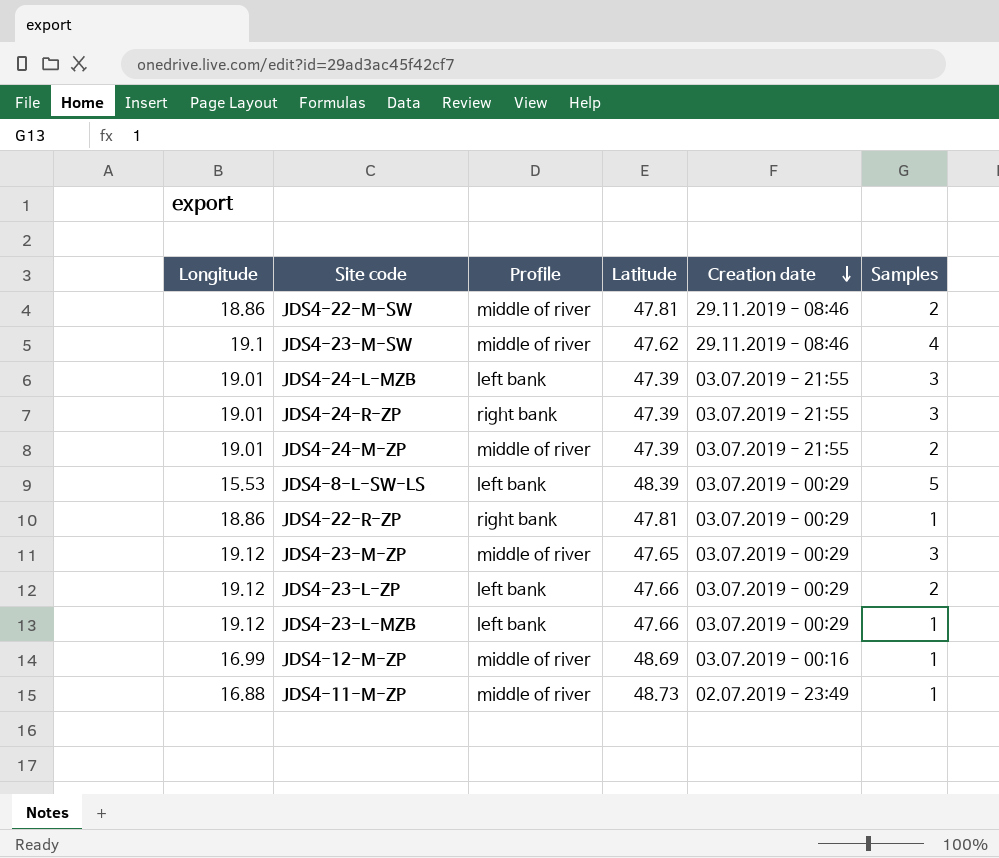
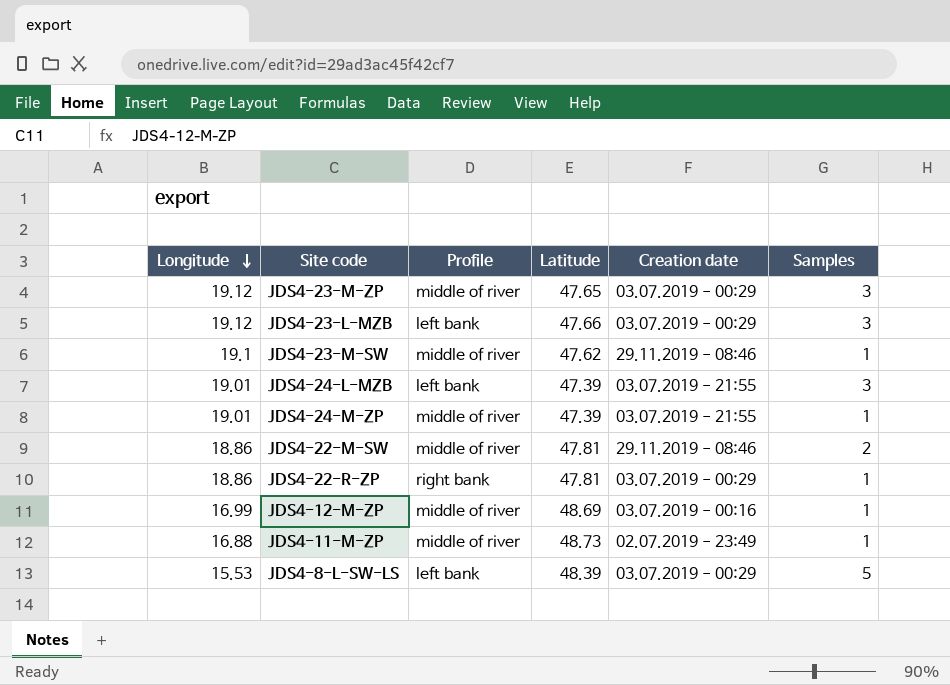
row order: Creation date descending -> Longitude descending
row JDS4-24-R-ZP: 19.01 | right bank | 47.39 | 03.07.2019 - 21:55 | 3 -> none
row JDS4-23-L-ZP: 19.12 | left bank | 47.66 | 03.07.2019 - 00:29 | 2 -> none
JDS4-23-L-MZB | Samples: 1 -> 3
JDS4-23-M-SW | Samples: 4 -> 1
JDS4-24-M-ZP | Samples: 2 -> 1

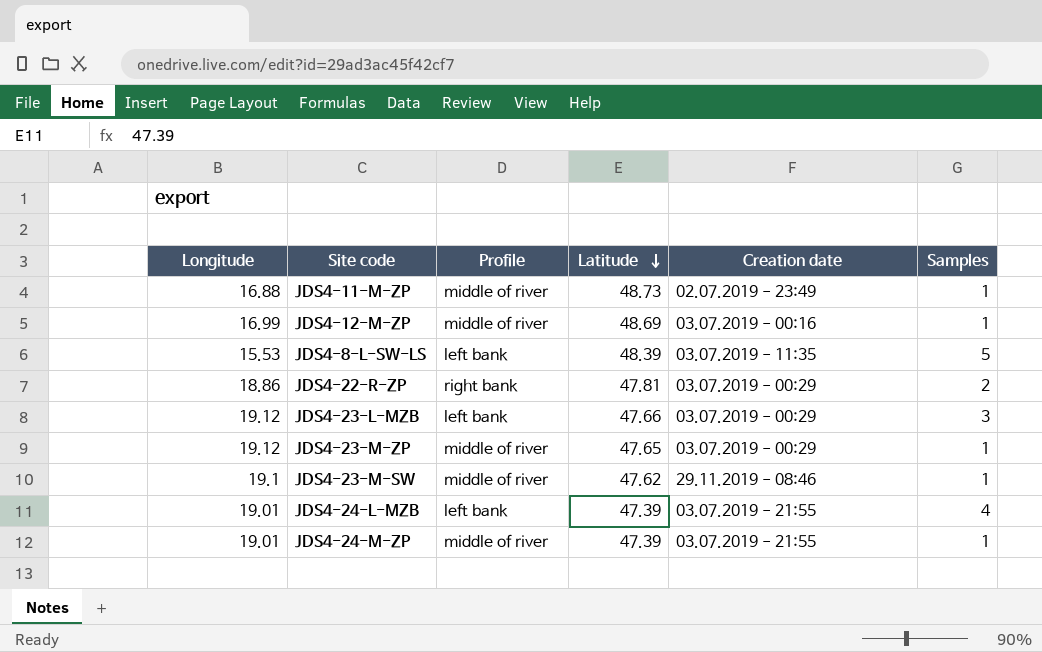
row order: Longitude descending -> Latitude descending
row JDS4-22-M-SW: 18.86 | middle of river | 47.81 | 29.11.2019 - 08:46 | 2 -> none
JDS4-8-L-SW-LS | Creation date: 03.07.2019 - 00:29 -> 03.07.2019 - 11:35
JDS4-22-R-ZP | Samples: 1 -> 2
JDS4-23-M-ZP | Samples: 3 -> 1
JDS4-24-L-MZB | Samples: 3 -> 4

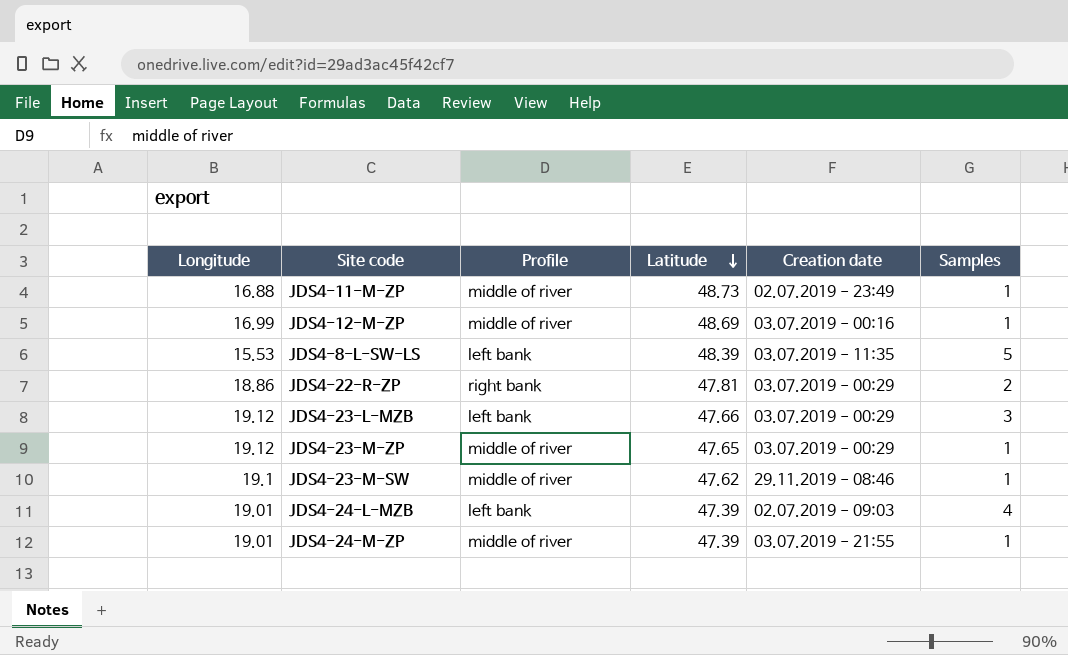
JDS4-24-L-MZB | Creation date: 03.07.2019 - 21:55 -> 02.07.2019 - 09:03

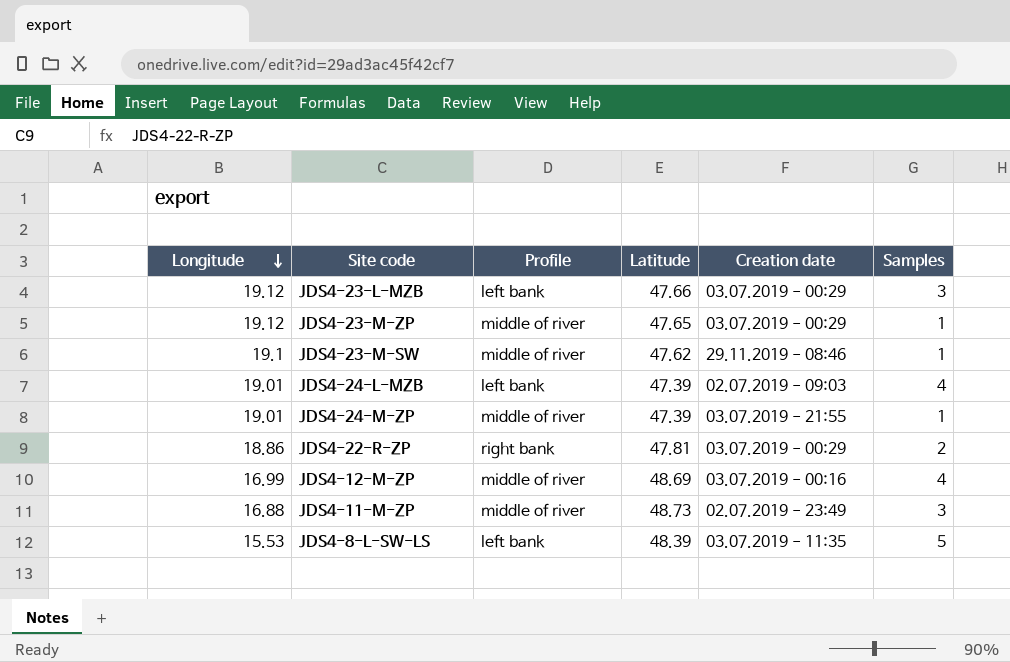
row order: Latitude descending -> Longitude descending
JDS4-12-M-ZP | Samples: 1 -> 4
JDS4-11-M-ZP | Samples: 1 -> 3

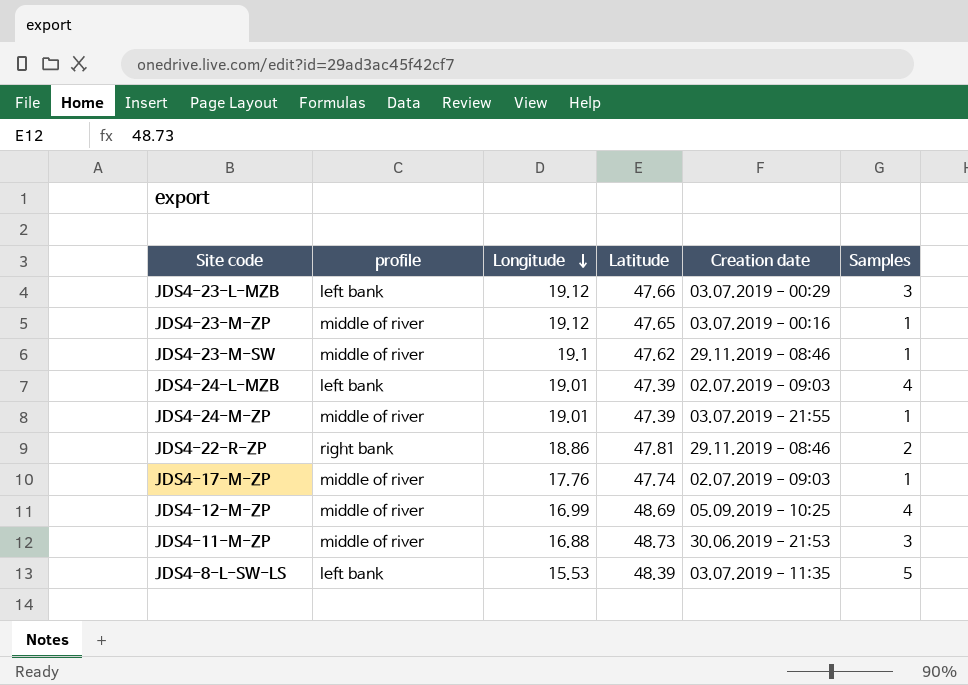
column name: Profile -> profile
column Longitude | position: 1 -> 3
JDS4-23-M-ZP | Creation date: 03.07.2019 - 00:29 -> 03.07.2019 - 00:16
JDS4-22-R-ZP | Creation date: 03.07.2019 - 00:29 -> 29.11.2019 - 08:46
row JDS4-17-M-ZP: none -> middle of river | 17.76 | 47.74 | 02.07.2019 - 09:03 | 1
JDS4-12-M-ZP | Creation date: 03.07.2019 - 00:16 -> 05.09.2019 - 10:25
JDS4-11-M-ZP | Creation date: 02.07.2019 - 23:49 -> 30.06.2019 - 21:53

